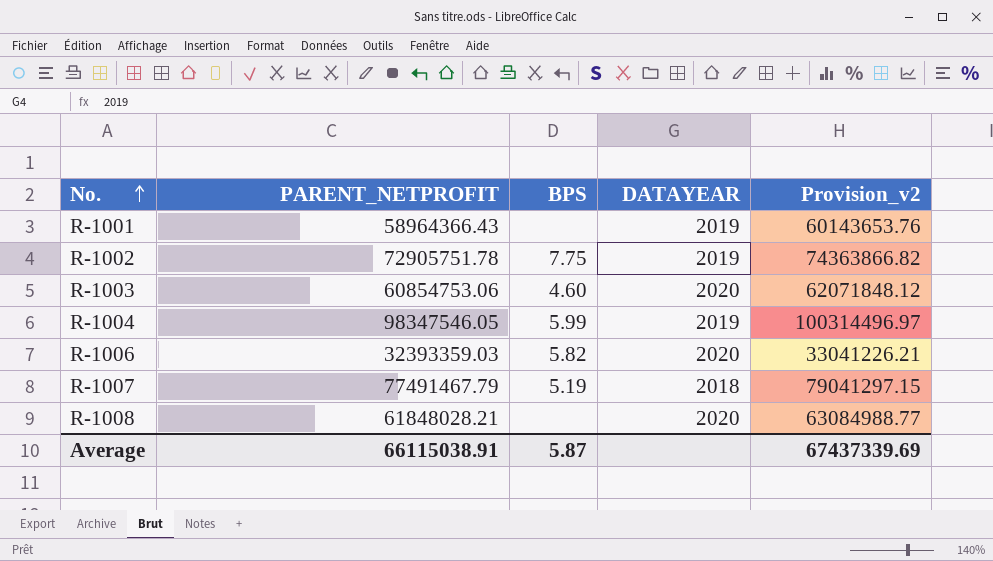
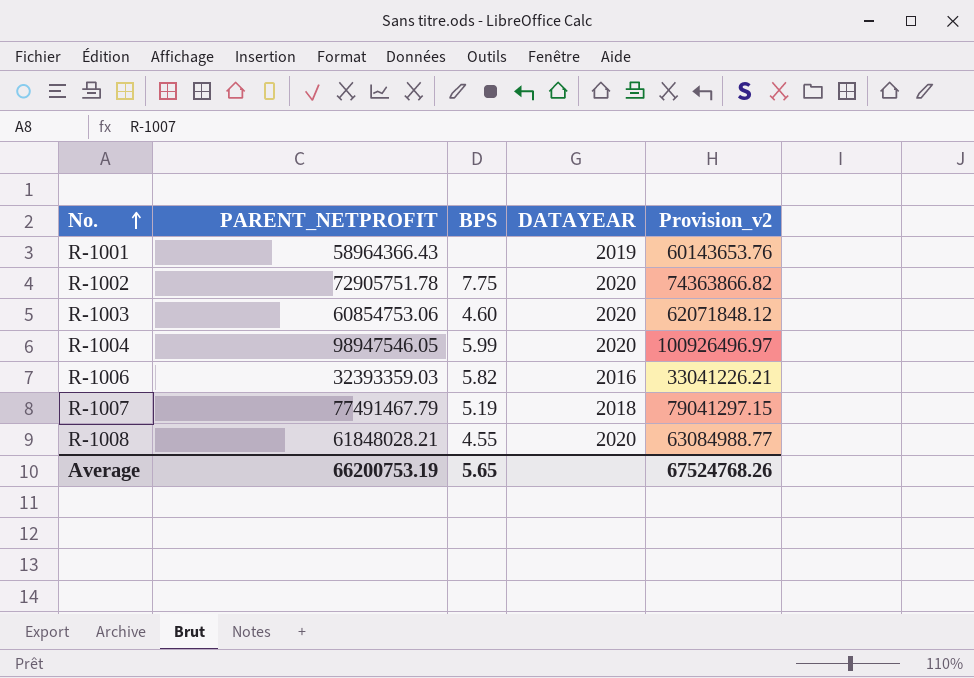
R-1002 | DATAYEAR: 2019 -> 2020
R-1004 | PARENT_NETPROFIT: 98347546.05 -> 98947546.05
R-1004 | DATAYEAR: 2019 -> 2020
R-1004 | Provision_v2: 100314496.97 -> 100926496.97
R-1006 | DATAYEAR: 2020 -> 2016
R-1008 | BPS: none -> 4.55
Average | PARENT_NETPROFIT: 66115038.91 -> 66200753.19
Average | BPS: 5.87 -> 5.65
Average | Provision_v2: 67437339.69 -> 67524768.26

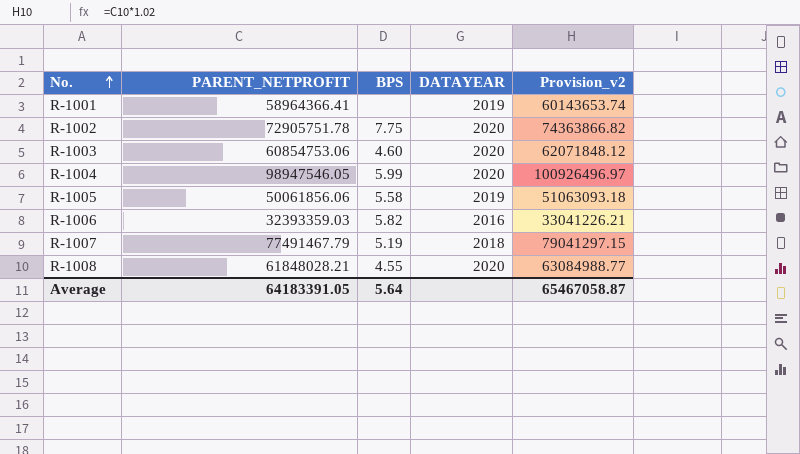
R-1001 | PARENT_NETPROFIT: 58964366.43 -> 58964366.41
R-1001 | Provision_v2: 60143653.76 -> 60143653.74
row R-1005: none -> 50061856.06 | 5.58 | 2019 | 51063093.18
Average | PARENT_NETPROFIT: 66200753.19 -> 64183391.05
Average | BPS: 5.65 -> 5.64
Average | Provision_v2: 67524768.26 -> 65467058.87

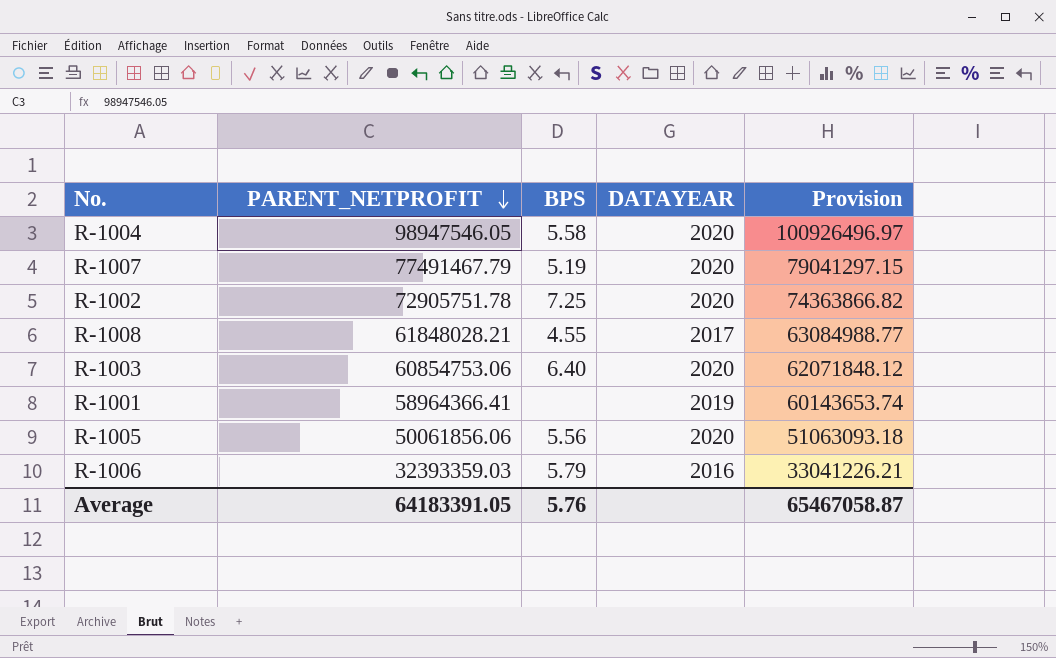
row order: No. ascending -> PARENT_NETPROFIT descending
column name: Provision_v2 -> Provision
R-1004 | BPS: 5.99 -> 5.58
R-1007 | DATAYEAR: 2018 -> 2020
R-1002 | BPS: 7.75 -> 7.25
R-1008 | DATAYEAR: 2020 -> 2017
R-1003 | BPS: 4.60 -> 6.40
R-1005 | BPS: 5.58 -> 5.56
R-1005 | DATAYEAR: 2019 -> 2020
R-1006 | BPS: 5.82 -> 5.79
Average | BPS: 5.64 -> 5.76

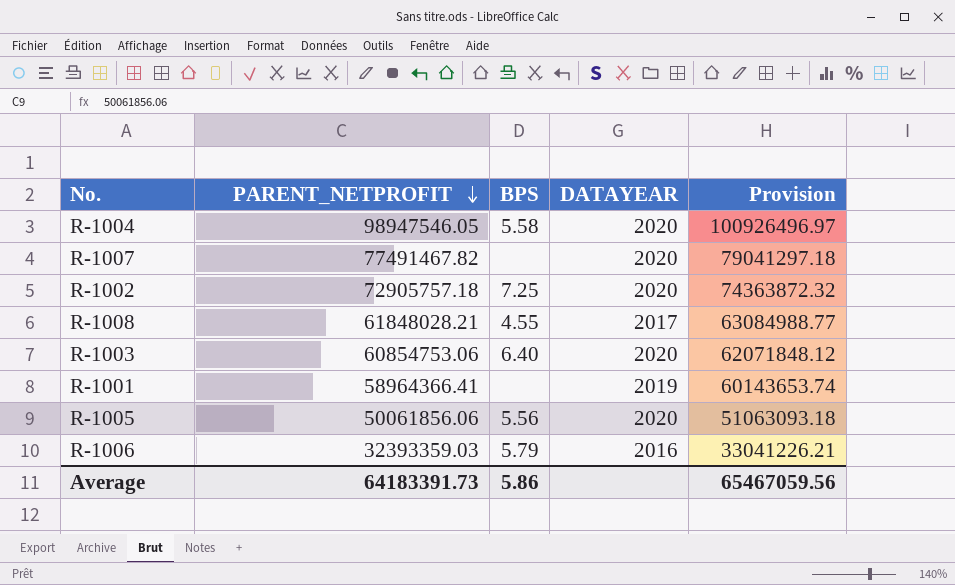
R-1007 | PARENT_NETPROFIT: 77491467.79 -> 77491467.82
R-1007 | BPS: 5.19 -> none
R-1007 | Provision: 79041297.15 -> 79041297.18
R-1002 | PARENT_NETPROFIT: 72905751.78 -> 72905757.18
R-1002 | Provision: 74363866.82 -> 74363872.32
Average | PARENT_NETPROFIT: 64183391.05 -> 64183391.73
Average | BPS: 5.76 -> 5.86
Average | Provision: 65467058.87 -> 65467059.56

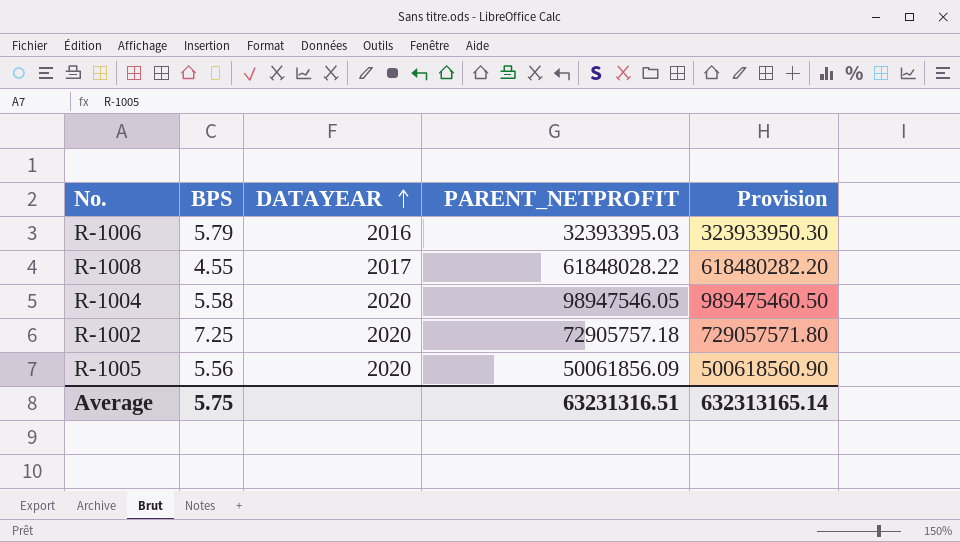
row order: PARENT_NETPROFIT descending -> DATAYEAR ascending
column PARENT_NETPROFIT | position: 2 -> 4
column Provision | formula: [PARENT_NETPROFIT] * 1.02 -> [PARENT_NETPROFIT] * 10
row R-1007: 77491467.82 | none | 2020 | 79041297.18 -> none
row R-1003: 60854753.06 | 6.40 | 2020 | 62071848.12 -> none
row R-1001: 58964366.41 | none | 2019 | 60143653.74 -> none
R-1006 | PARENT_NETPROFIT: 32393359.03 -> 32393395.03
R-1008 | PARENT_NETPROFIT: 61848028.21 -> 61848028.22
R-1005 | PARENT_NETPROFIT: 50061856.06 -> 50061856.09
Average | BPS: 5.86 -> 5.75
Average | PARENT_NETPROFIT: 64183391.73 -> 63231316.51
Average | Provision: 65467059.56 -> 632313165.14

